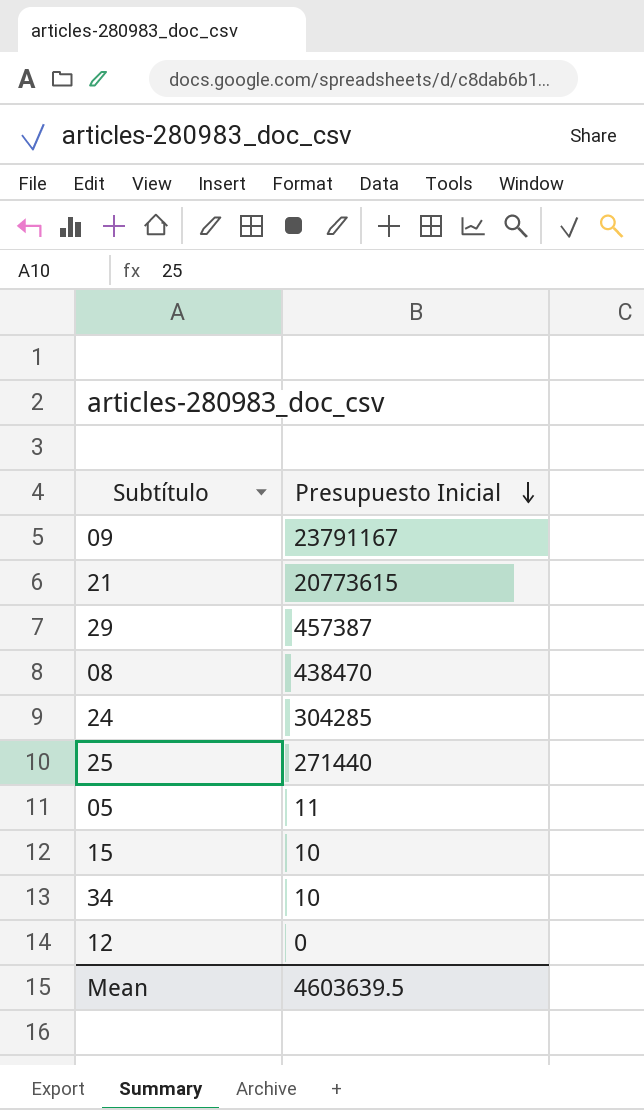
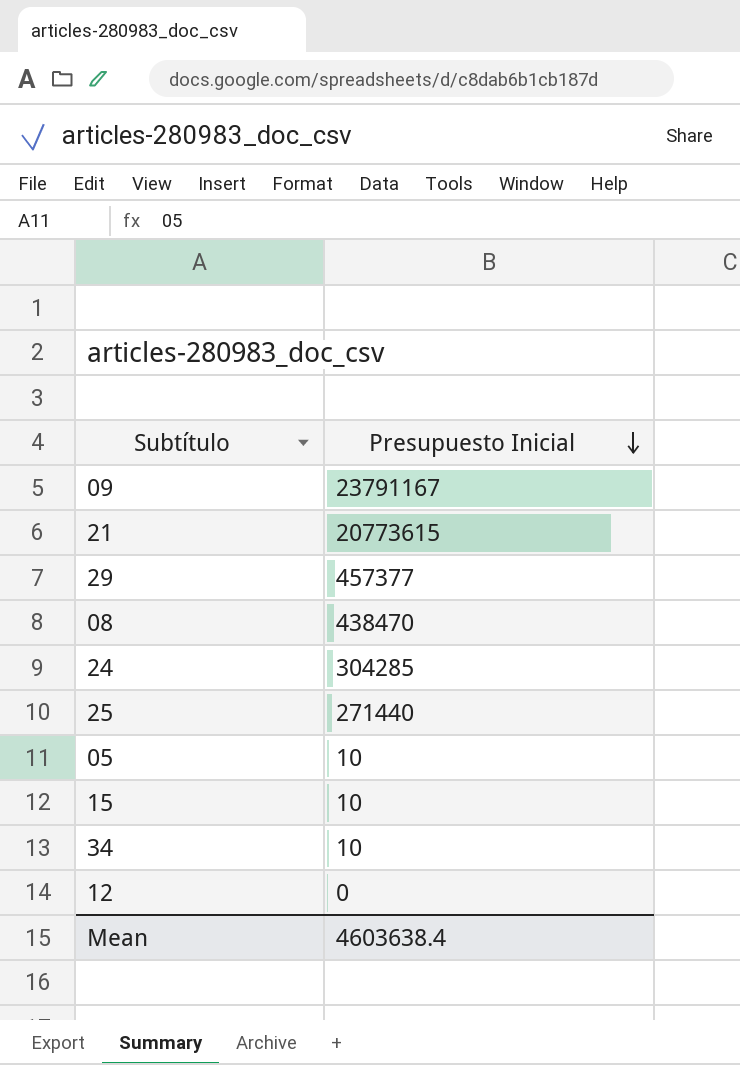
29 | Presupuesto Inicial: 457387 -> 457377
05 | Presupuesto Inicial: 11 -> 10
Mean | Presupuesto Inicial: 4603639.5 -> 4603638.4

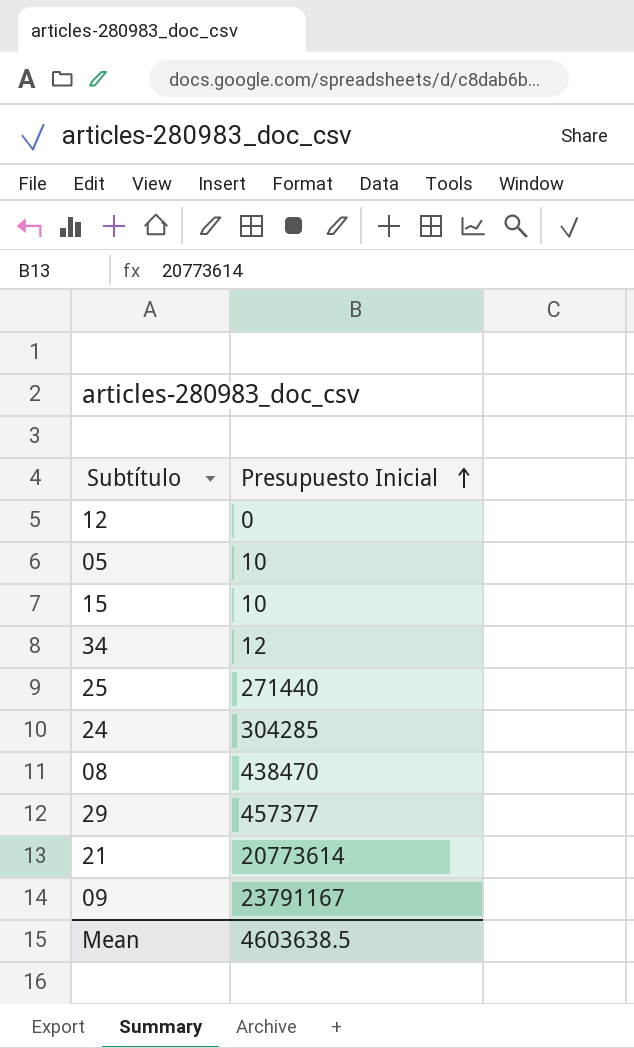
row order: Presupuesto Inicial descending -> Presupuesto Inicial ascending
34 | Presupuesto Inicial: 10 -> 12
21 | Presupuesto Inicial: 20773615 -> 20773614
Mean | Presupuesto Inicial: 4603638.4 -> 4603638.5

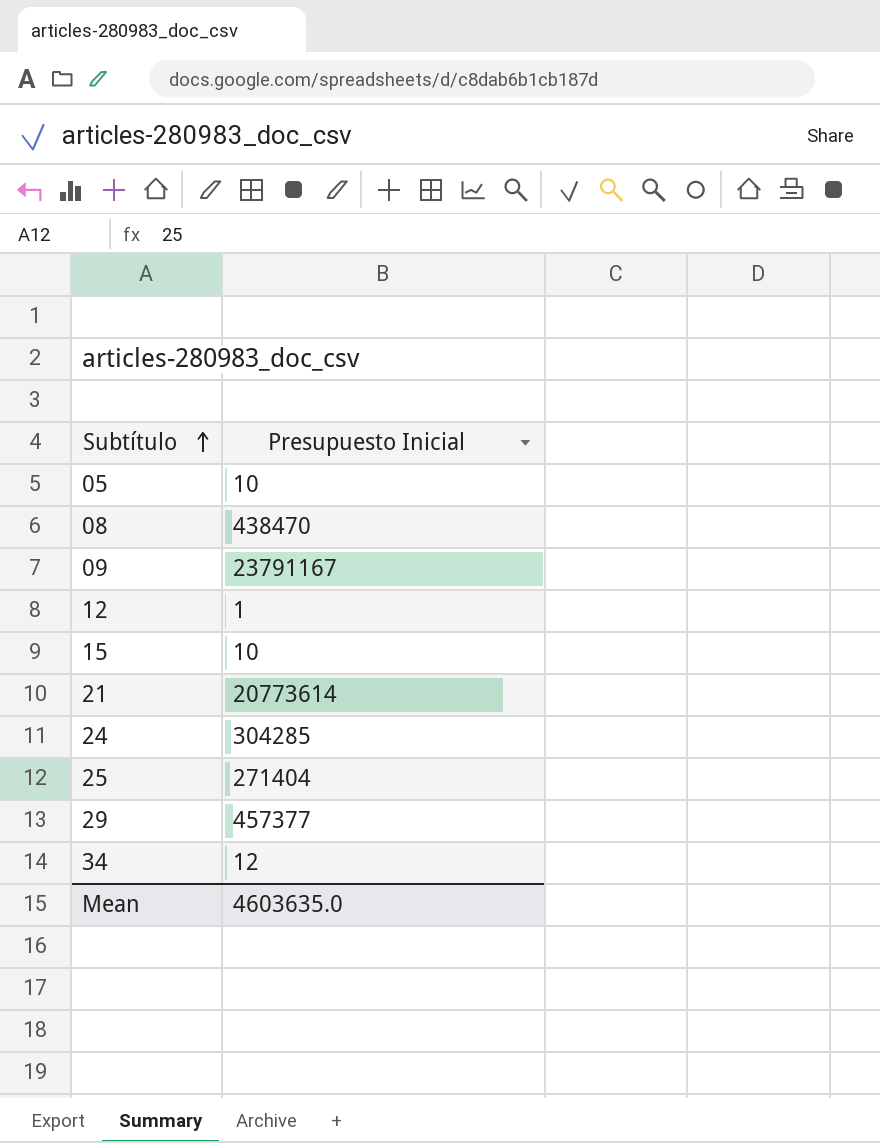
row order: Presupuesto Inicial ascending -> Subtítulo ascending
12 | Presupuesto Inicial: 0 -> 1
25 | Presupuesto Inicial: 271440 -> 271404
Mean | Presupuesto Inicial: 4603638.5 -> 4603635.0

